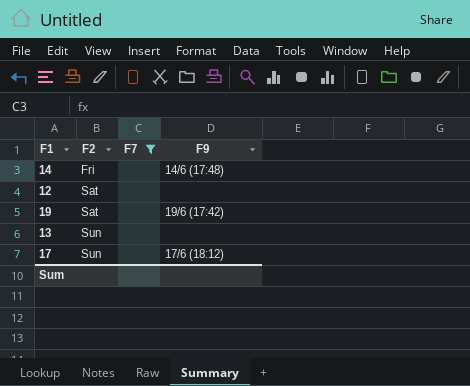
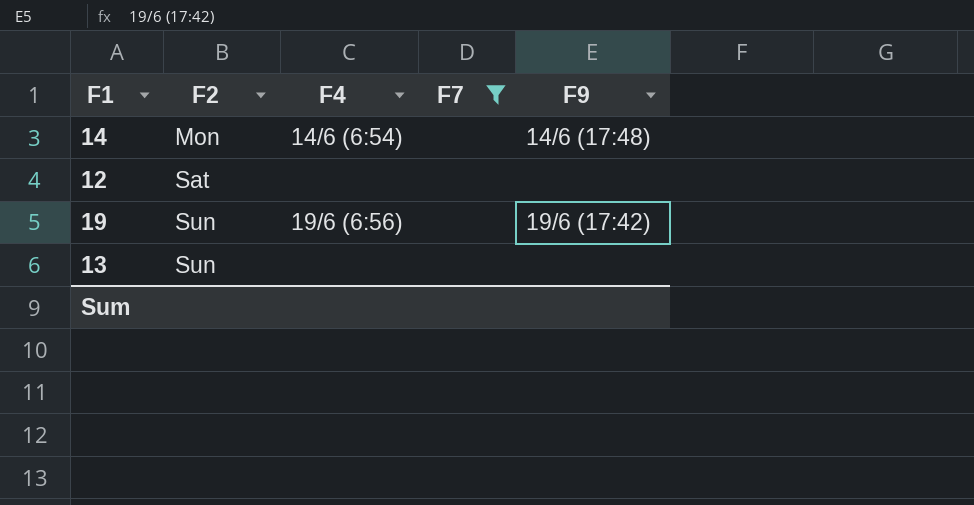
column F4 | position: none -> 3
row 17: Sun | none | 17/6 (18:12) -> none
14 | F2: Fri -> Mon
19 | F2: Sat -> Sun

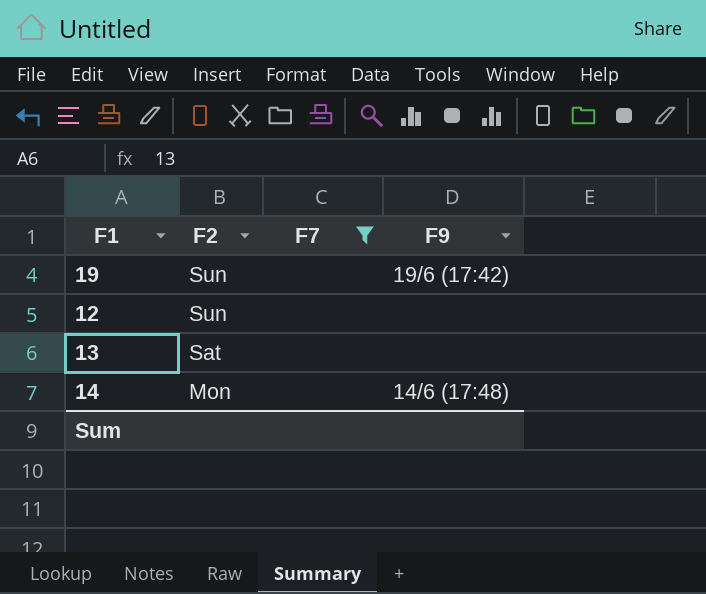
row order: F2 ascending -> F2 descending
column F4 | position: 3 -> none
12 | F2: Sat -> Sun
13 | F2: Sun -> Sat

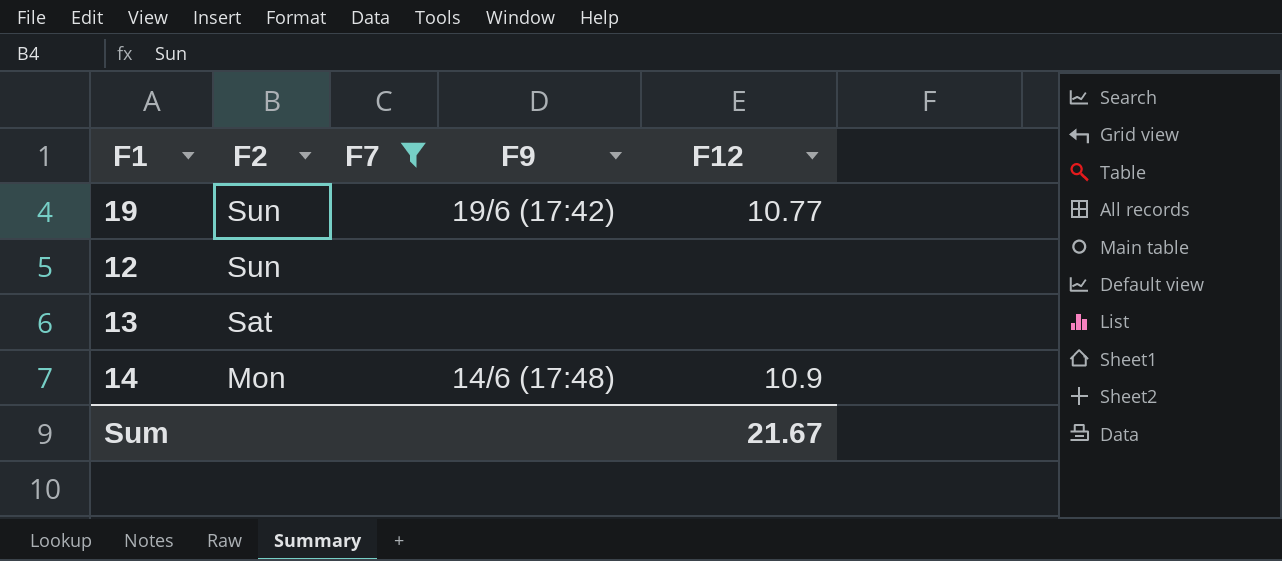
column F12 | position: none -> 5

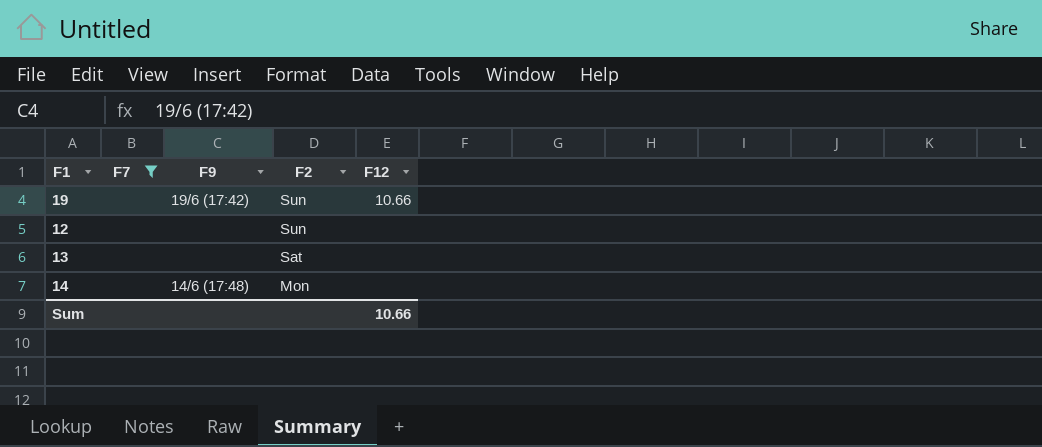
column F2 | position: 2 -> 4
19 | F12: 10.77 -> 10.66
14 | F12: 10.9 -> none
Sum | F12: 21.67 -> 10.66

